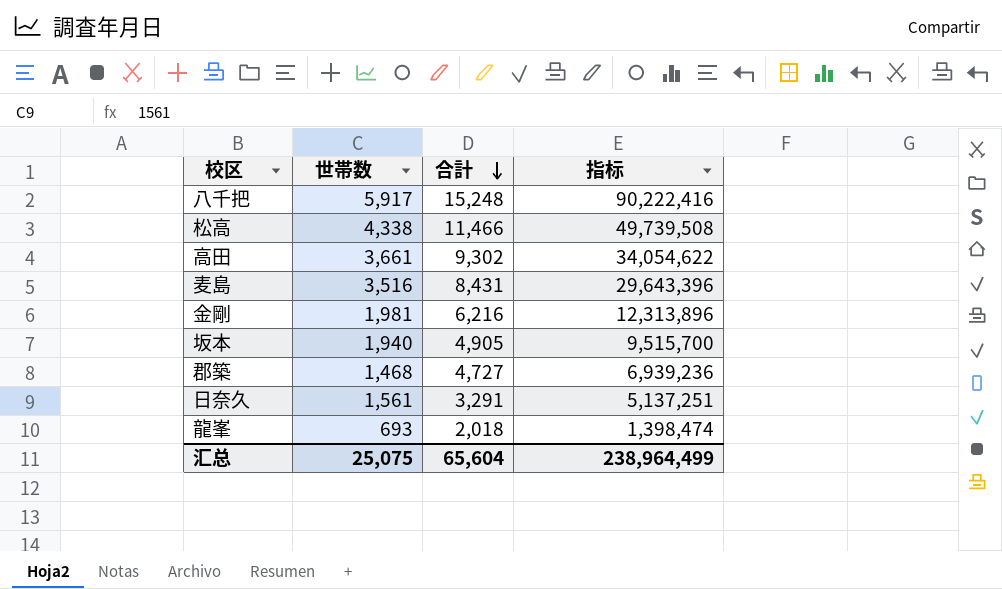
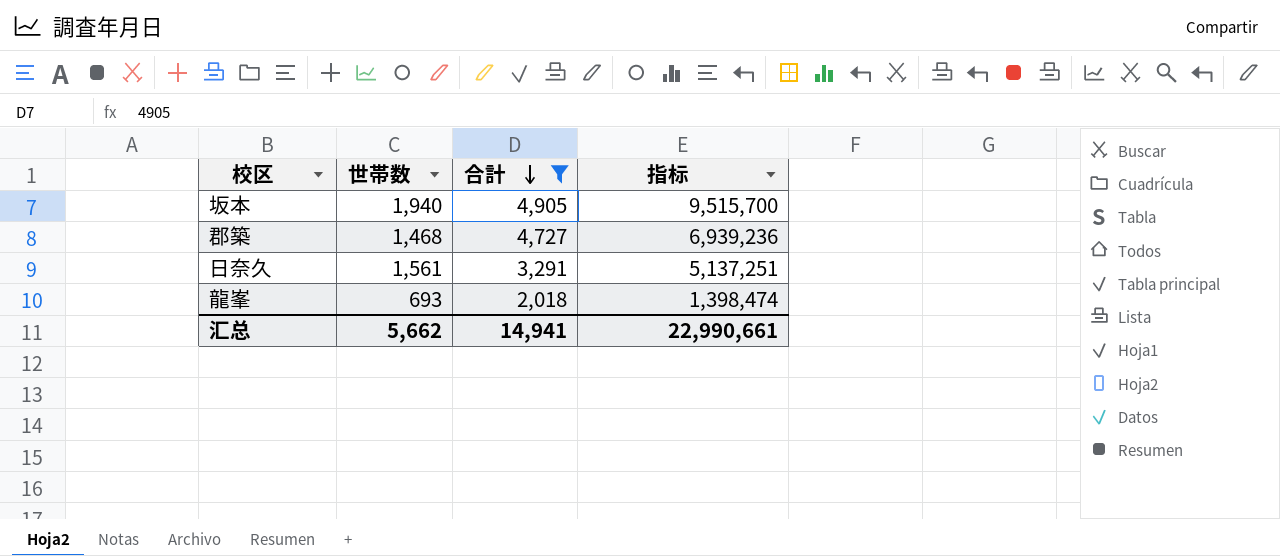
filter: none -> 合計 <= 4,905
汇总 | 世帯数: 25,075 -> 5,662
汇总 | 合計: 65,604 -> 14,941
汇总 | 指标: 238,964,499 -> 22,990,661

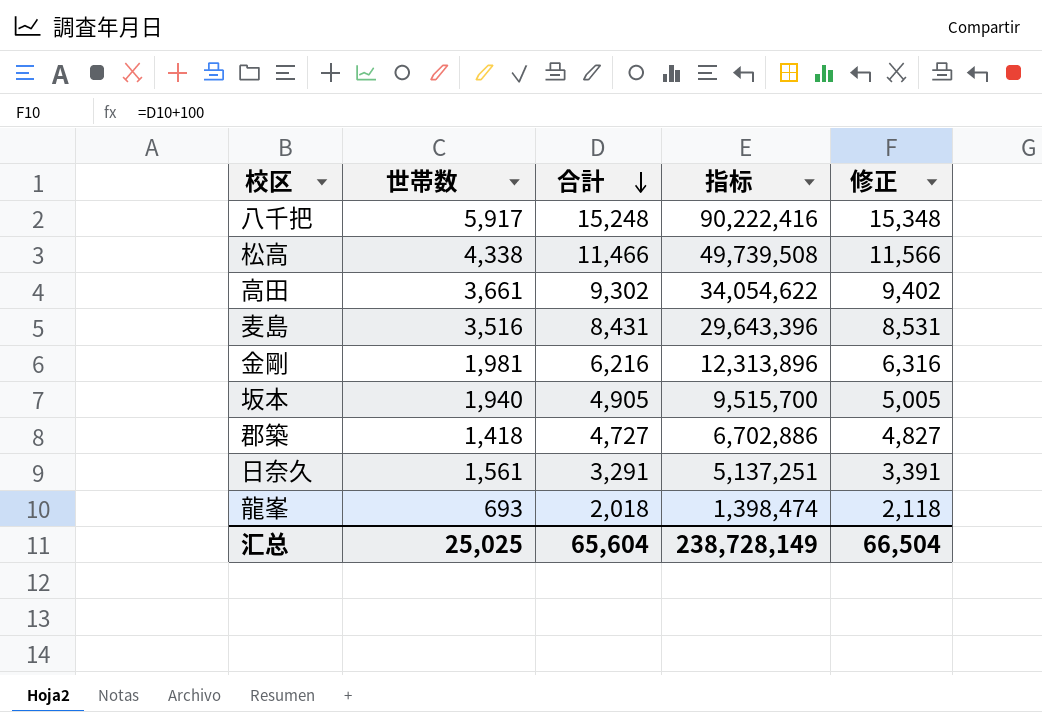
filter: 合計 <= 4,905 -> none
column 修正 | formula: none -> [合計] + 100
郡築 | 世帯数: 1,468 -> 1,418
郡築 | 指标: 6,939,236 -> 6,702,886
汇总 | 世帯数: 5,662 -> 25,025
汇总 | 合計: 14,941 -> 65,604
汇总 | 指标: 22,990,661 -> 238,728,149

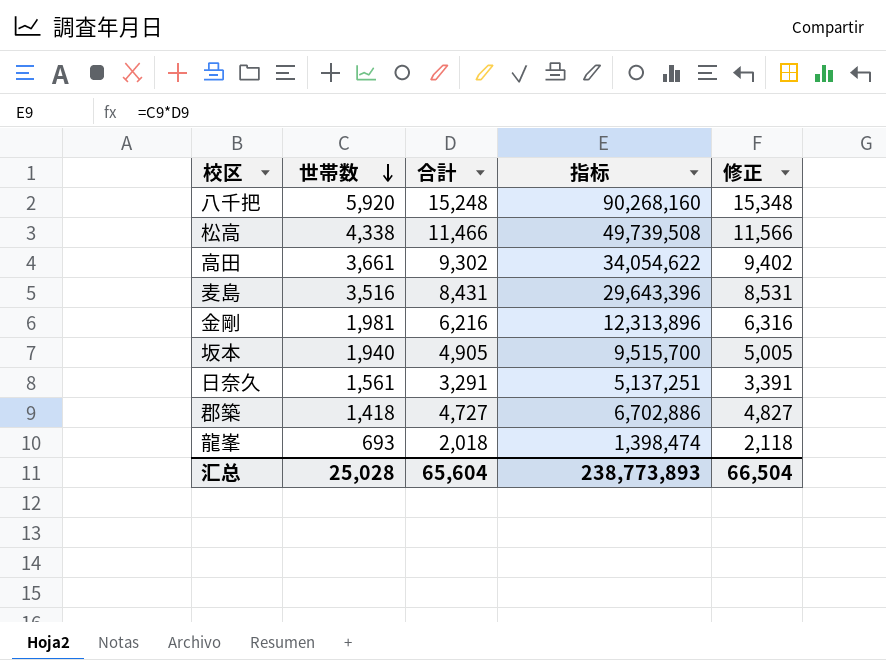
row order: 合計 descending -> 世帯数 descending
八千把 | 世帯数: 5,917 -> 5,920
八千把 | 指标: 90,222,416 -> 90,268,160
汇总 | 世帯数: 25,025 -> 25,028
汇总 | 指标: 238,728,149 -> 238,773,893

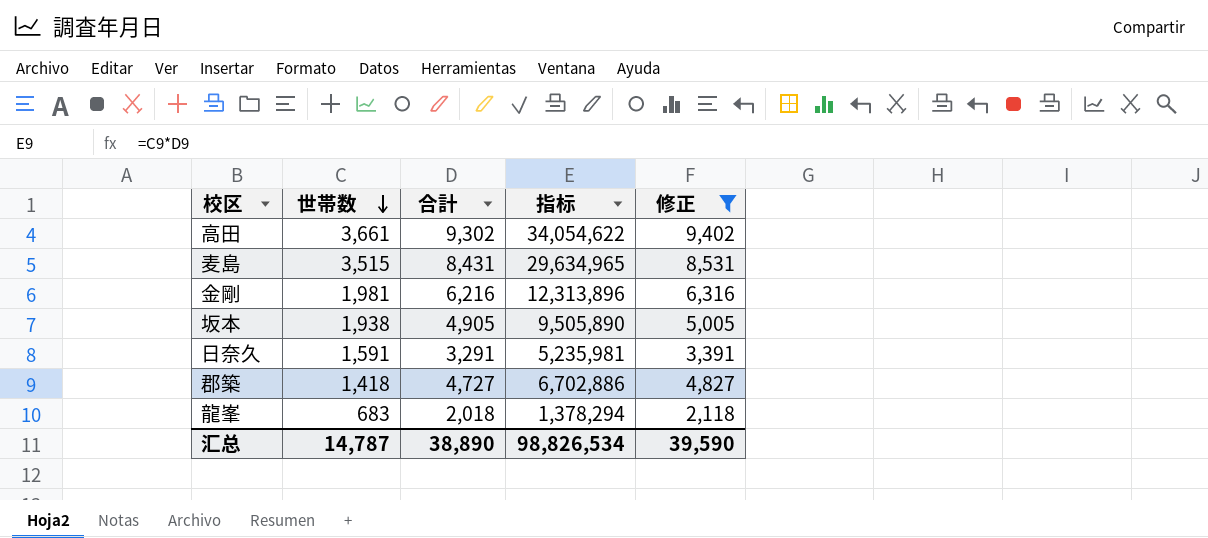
filter: none -> 修正 <= 9,402
麦島 | 世帯数: 3,516 -> 3,515
麦島 | 指标: 29,643,396 -> 29,634,965
坂本 | 世帯数: 1,940 -> 1,938
坂本 | 指标: 9,515,700 -> 9,505,890
日奈久 | 世帯数: 1,561 -> 1,591
日奈久 | 指标: 5,137,251 -> 5,235,981
龍峯 | 世帯数: 693 -> 683
龍峯 | 指标: 1,398,474 -> 1,378,294
汇总 | 世帯数: 25,028 -> 14,787
汇总 | 合計: 65,604 -> 38,890
汇总 | 指标: 238,773,893 -> 98,826,534
汇总 | 修正: 66,504 -> 39,590

